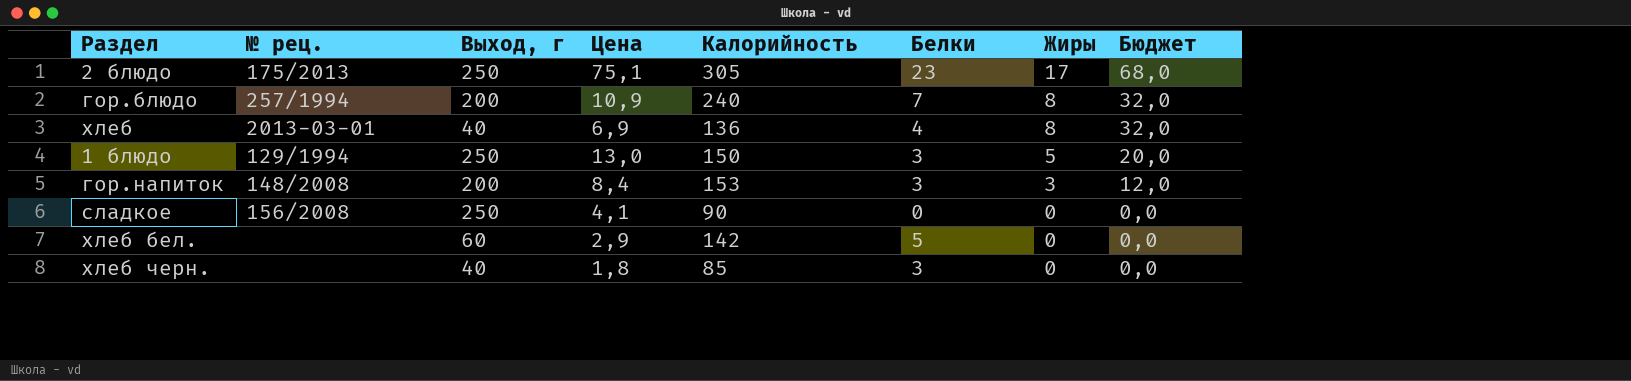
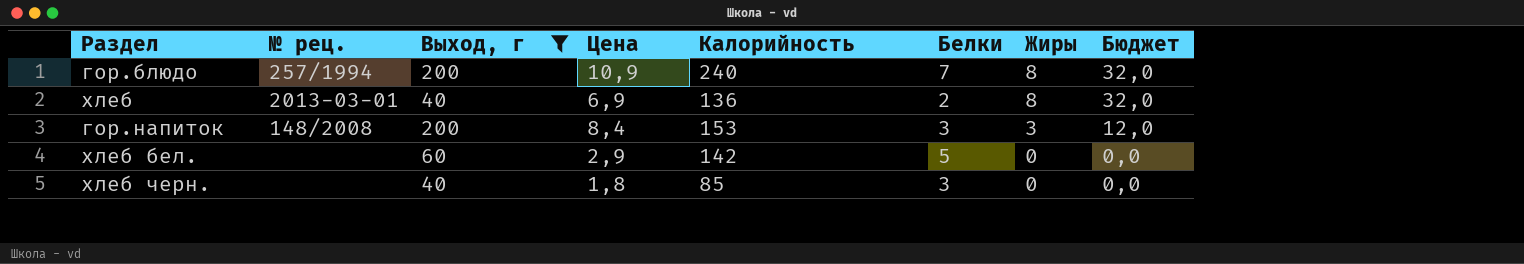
filter: none -> Выход, г != 250
хлеб | Белки: 4 -> 2

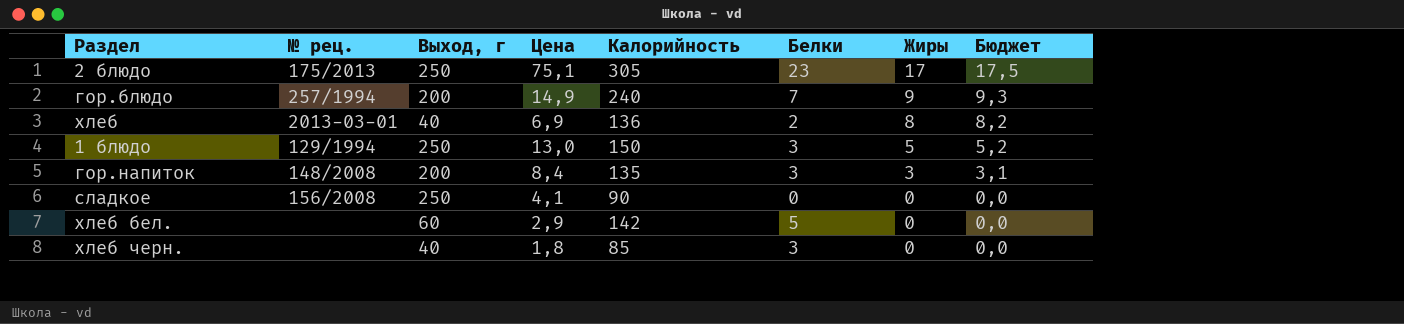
filter: Выход, г != 250 -> none
column Бюджет | formula: [Жиры] * 4 -> [Жиры] * 1,03
гор.блюдо | Цена: 10,9 -> 14,9
гор.блюдо | Жиры: 8 -> 9
гор.напиток | Калорийность: 153 -> 135

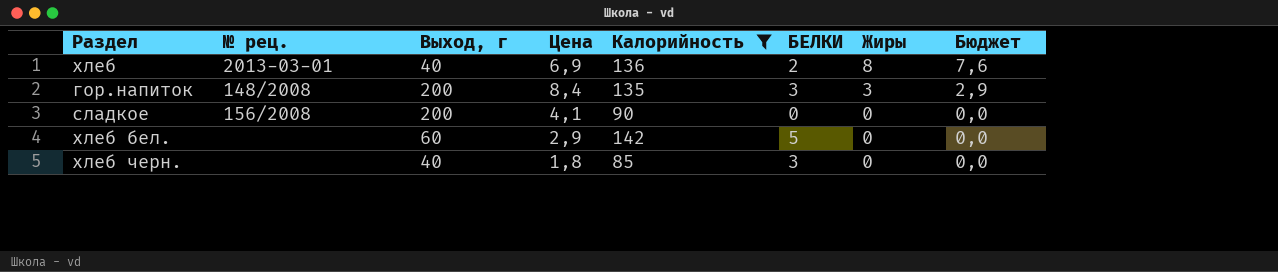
filter: none -> Калорийность <= 142
column name: Белки -> БЕЛКИ
column Бюджет | formula: [Жиры] * 1,03 -> [Жиры] * 0,95
сладкое | Выход, г: 250 -> 200

